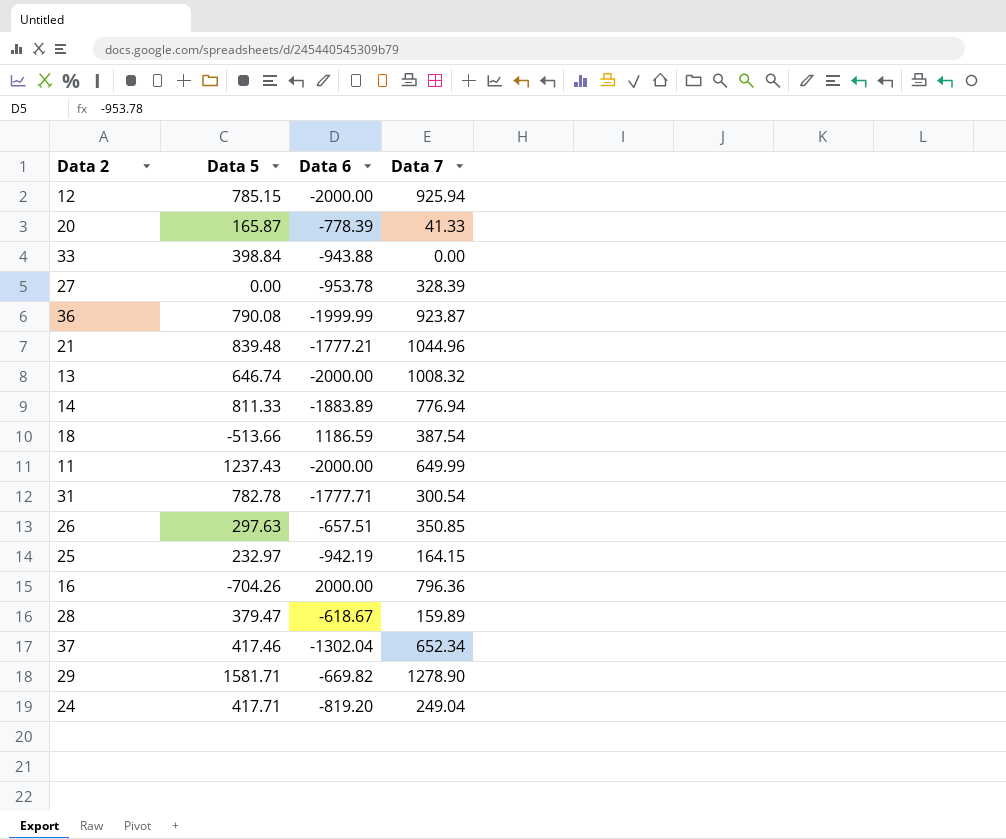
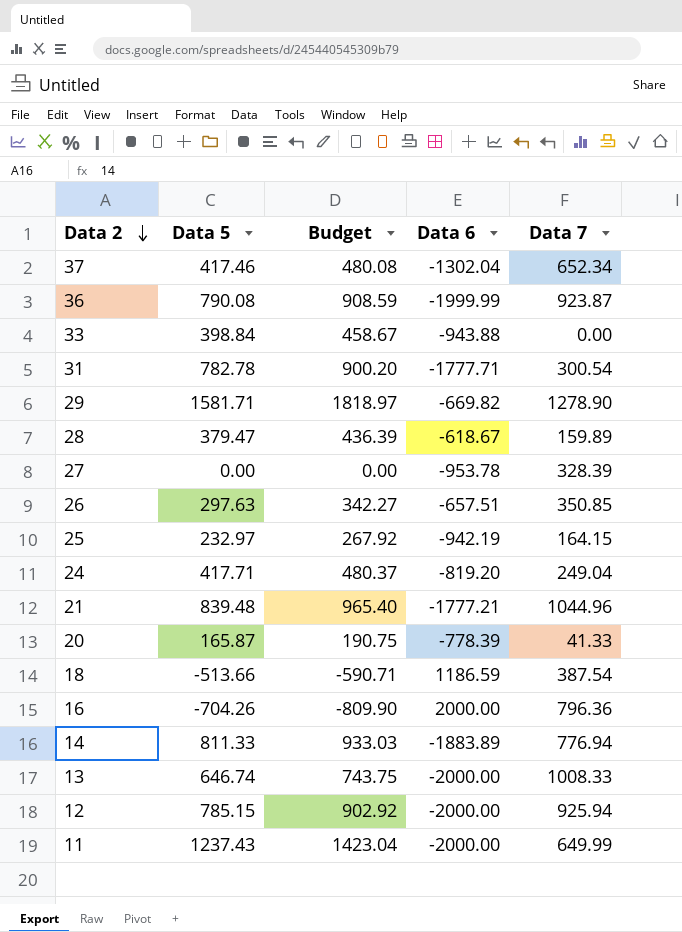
row order: none -> Data 2 descending
column Budget | formula: none -> [Data 5] * 1.15
13 | Data 7: 1008.32 -> 1008.33

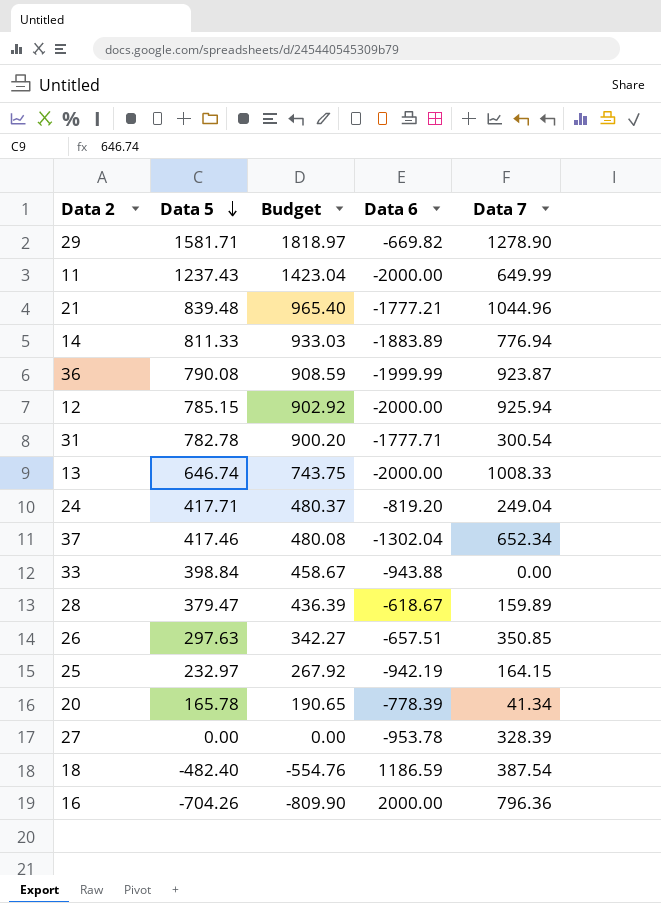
row order: Data 2 descending -> Data 5 descending
20 | Data 5: 165.87 -> 165.78
20 | Budget: 190.75 -> 190.65
20 | Data 7: 41.33 -> 41.34
18 | Data 5: -513.66 -> -482.40
18 | Budget: -590.71 -> -554.76

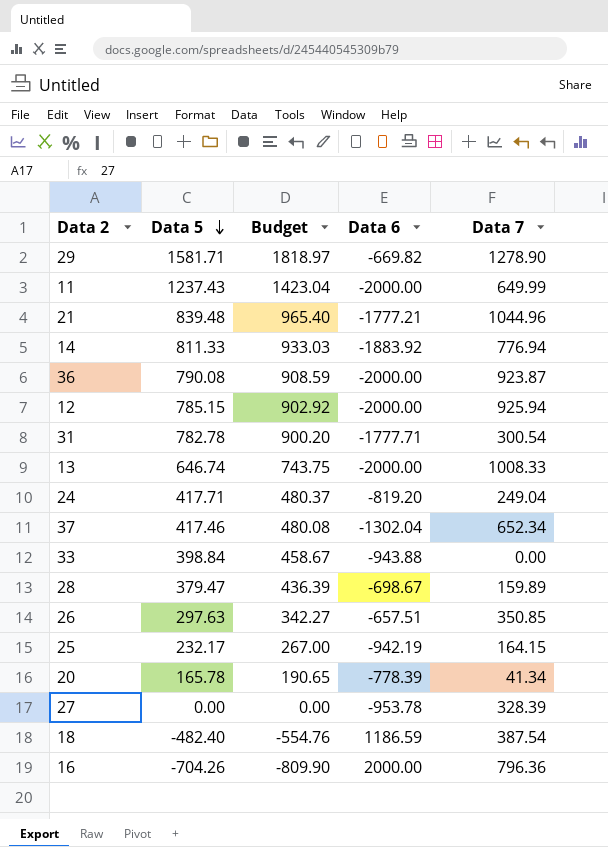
14 | Data 6: -1883.89 -> -1883.92
36 | Data 6: -1999.99 -> -2000.00
28 | Data 6: -618.67 -> -698.67
25 | Data 5: 232.97 -> 232.17
25 | Budget: 267.92 -> 267.00

